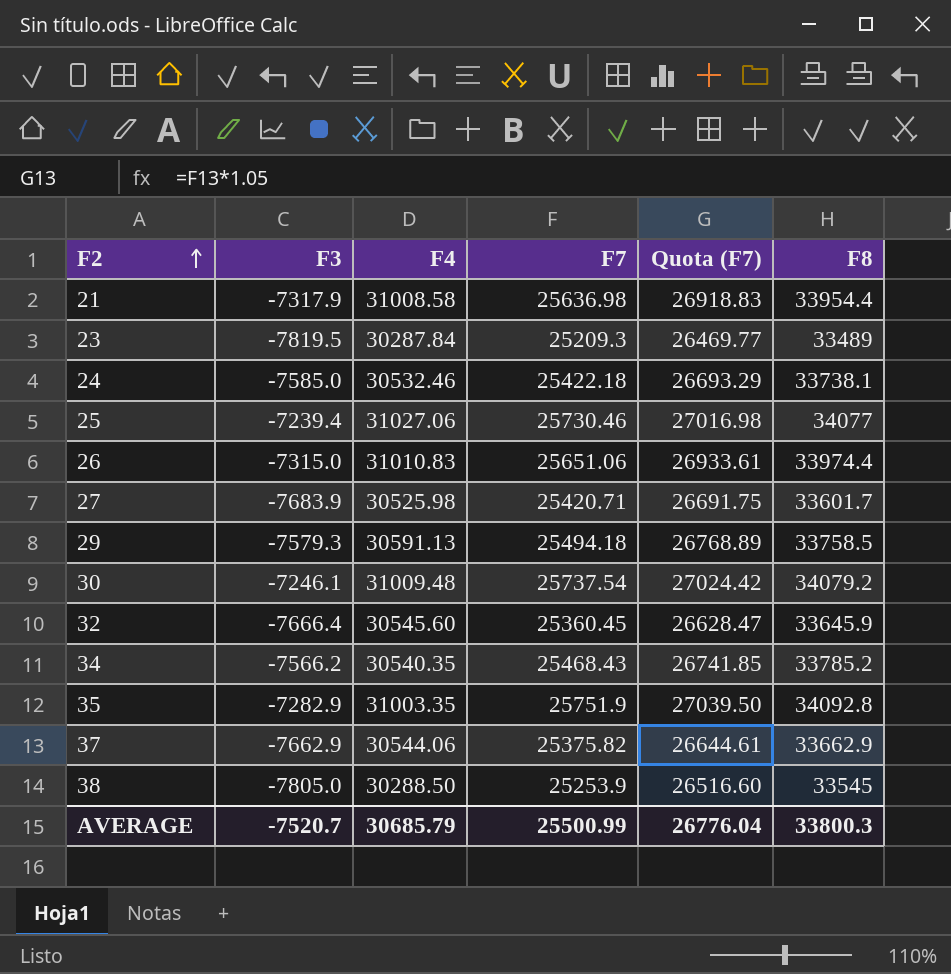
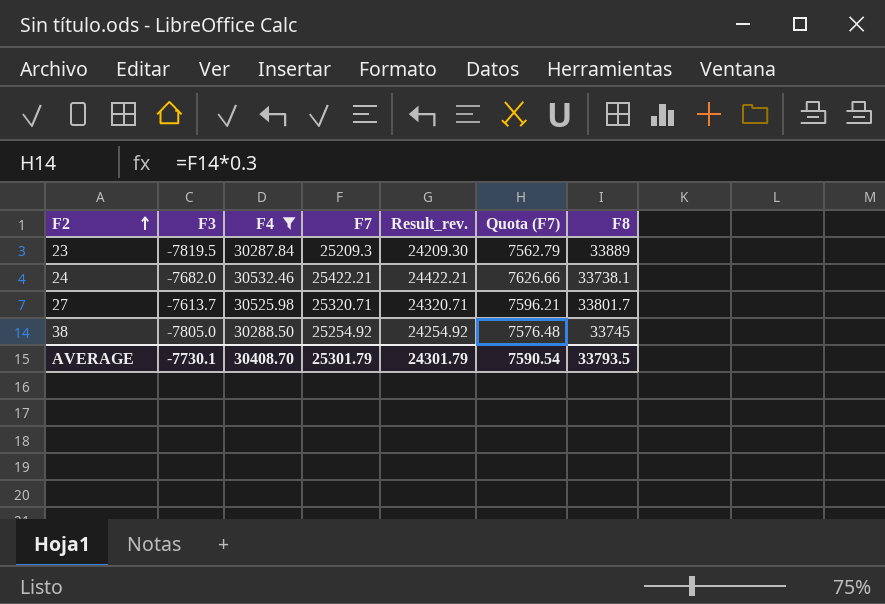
filter: none -> F4 <= 30532.46
column Result_rev. | formula: none -> [F7] - 1000
column Quota (F7) | formula: [F7] * 1.05 -> [F7] * 0.3
23 | F8: 33489 -> 33889
24 | F3: -7585.0 -> -7682.0
24 | F7: 25422.18 -> 25422.21
27 | F3: -7683.9 -> -7613.7
27 | F7: 25420.71 -> 25320.71
27 | F8: 33601.7 -> 33801.7
38 | F7: 25253.9 -> 25254.92
38 | F8: 33545 -> 33745
AVERAGE | F3: -7520.7 -> -7730.1
AVERAGE | F4: 30685.79 -> 30408.70
AVERAGE | F7: 25500.99 -> 25301.79
AVERAGE | Quota (F7): 26776.04 -> 7590.54
AVERAGE | F8: 33800.3 -> 33793.5

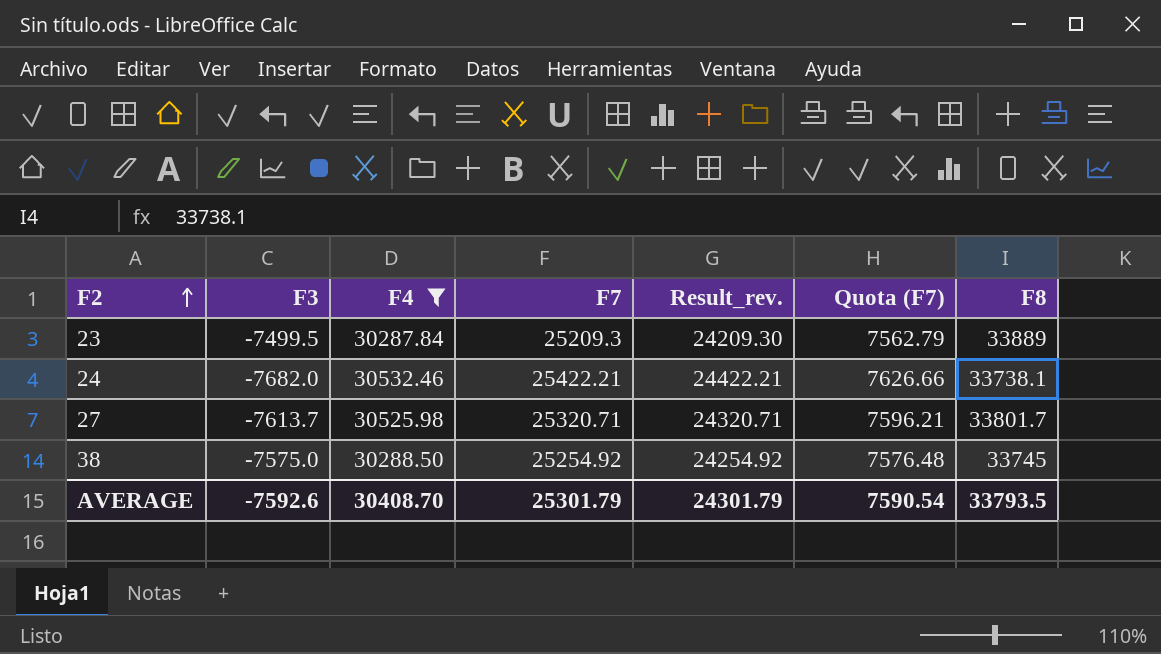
23 | F3: -7819.5 -> -7499.5
38 | F3: -7805.0 -> -7575.0
AVERAGE | F3: -7730.1 -> -7592.6

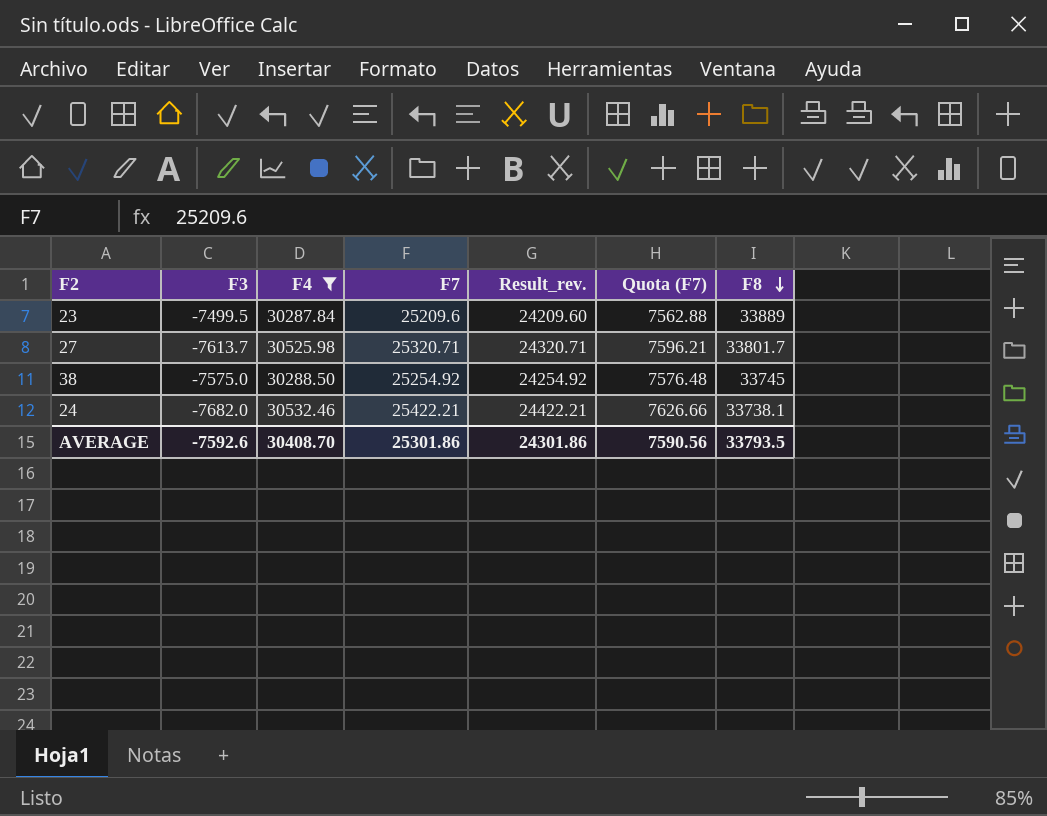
row order: F2 ascending -> F8 descending
23 | F7: 25209.3 -> 25209.6
23 | Result_rev.: 24209.30 -> 24209.60
23 | Quota (F7): 7562.79 -> 7562.88
AVERAGE | F7: 25301.79 -> 25301.86
AVERAGE | Result_rev.: 24301.79 -> 24301.86
AVERAGE | Quota (F7): 7590.54 -> 7590.56

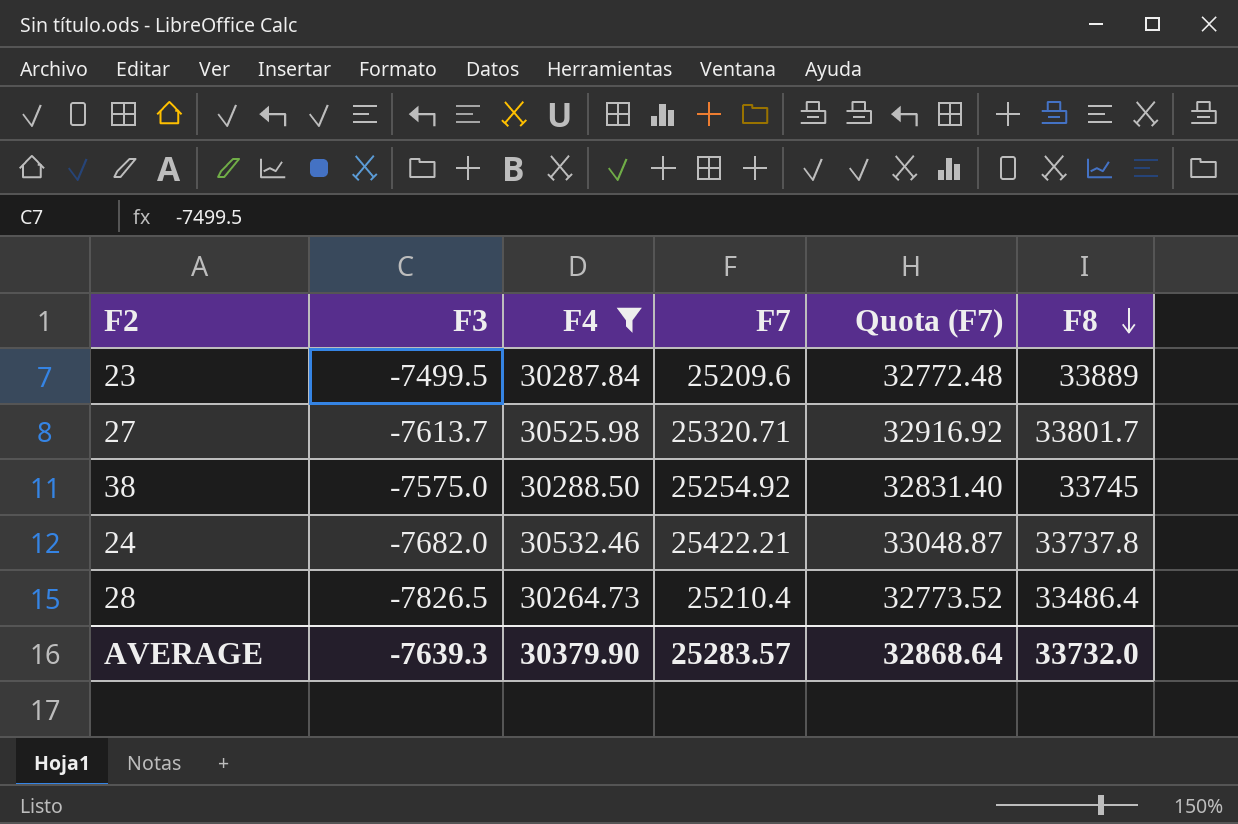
column Result_rev. | formula: [F7] - 1000 -> none
column Quota (F7) | formula: [F7] * 0.3 -> [F7] * 1.3
24 | F8: 33738.1 -> 33737.8
row 28: none -> -7826.5 | 30264.73 | 25210.4 | 32773.52 | 33486.4
AVERAGE | F3: -7592.6 -> -7639.3
AVERAGE | F4: 30408.70 -> 30379.90
AVERAGE | F7: 25301.86 -> 25283.57
AVERAGE | Quota (F7): 7590.56 -> 32868.64
AVERAGE | F8: 33793.5 -> 33732.0

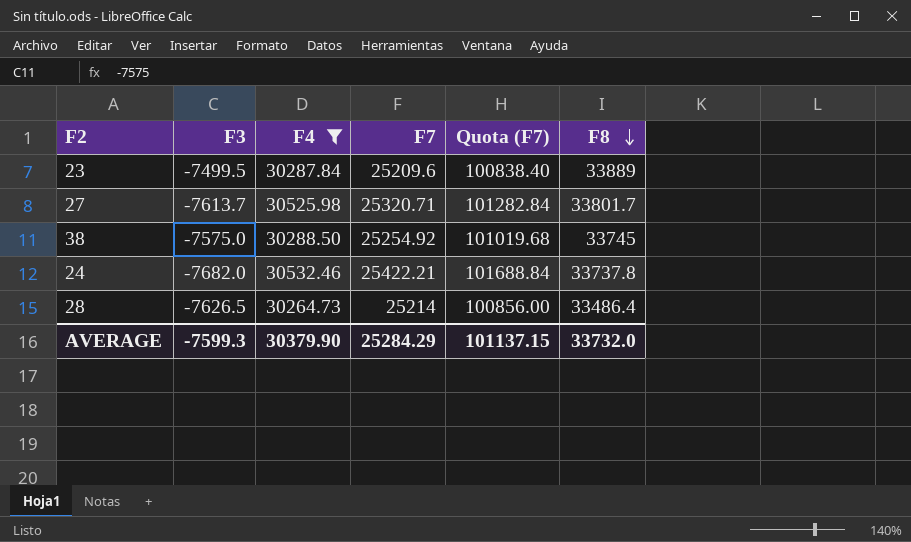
column Quota (F7) | formula: [F7] * 1.3 -> [F7] * 4
28 | F3: -7826.5 -> -7626.5
28 | F7: 25210.4 -> 25214
AVERAGE | F3: -7639.3 -> -7599.3
AVERAGE | F7: 25283.57 -> 25284.29
AVERAGE | Quota (F7): 32868.64 -> 101137.15

